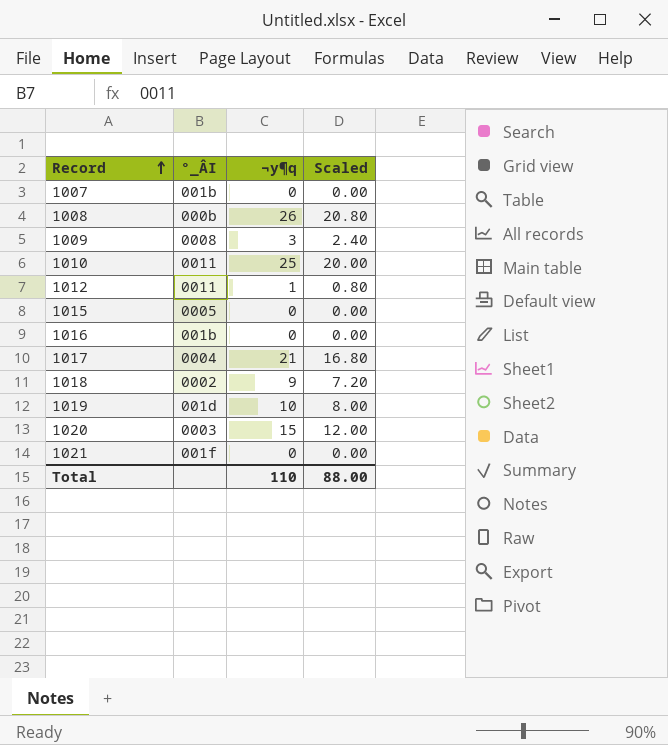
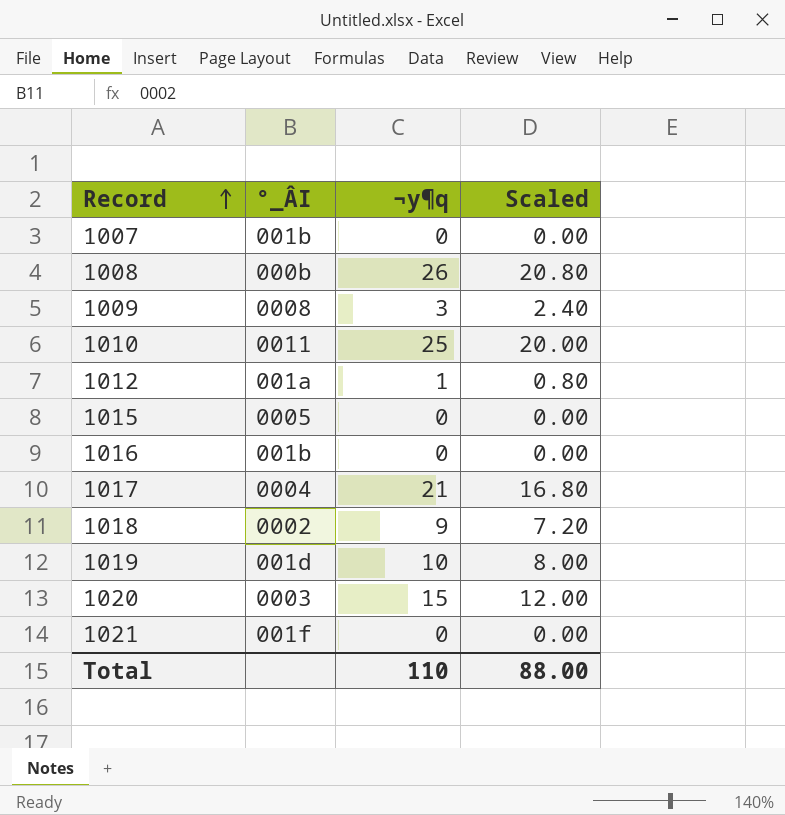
1012 | °_ÂI: 0011 -> 001a

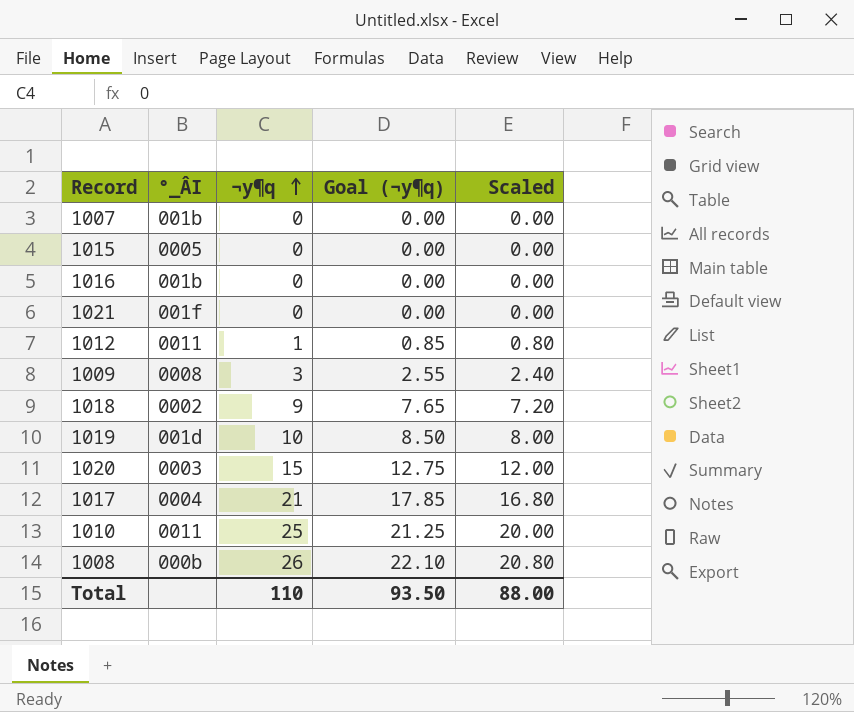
row order: Record ascending -> ¬y¶q ascending
column Goal (¬y¶q) | formula: none -> [¬y¶q] * 0.85
1012 | °_ÂI: 001a -> 0011

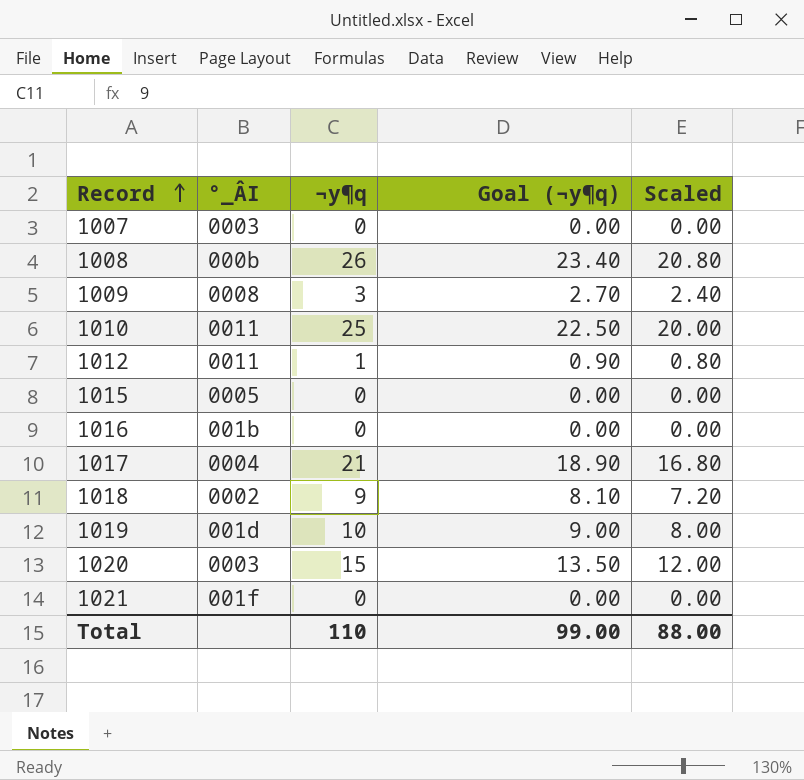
row order: ¬y¶q ascending -> Record ascending
column Goal (¬y¶q) | formula: [¬y¶q] * 0.85 -> [¬y¶q] * 0.9
1007 | °_ÂI: 001b -> 0003
Total | Goal (¬y¶q): 93.50 -> 99.00

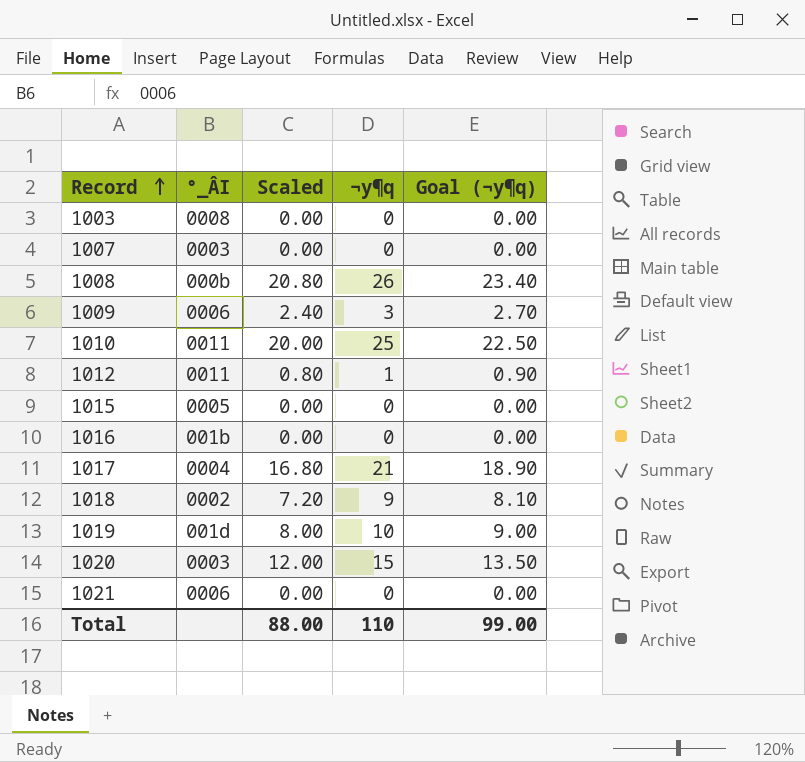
column Scaled | position: 5 -> 3
row 1003: none -> 0008 | 0.00 | 0 | 0.00
1009 | °_ÂI: 0008 -> 0006
1021 | °_ÂI: 001f -> 0006

